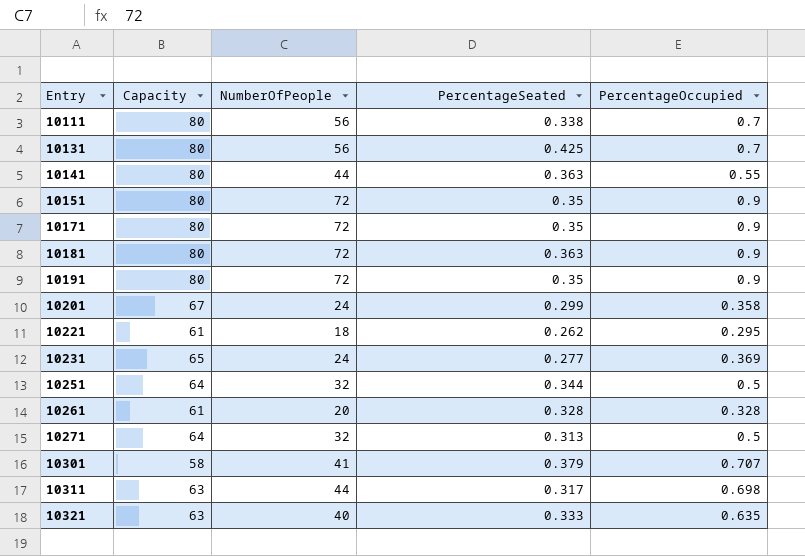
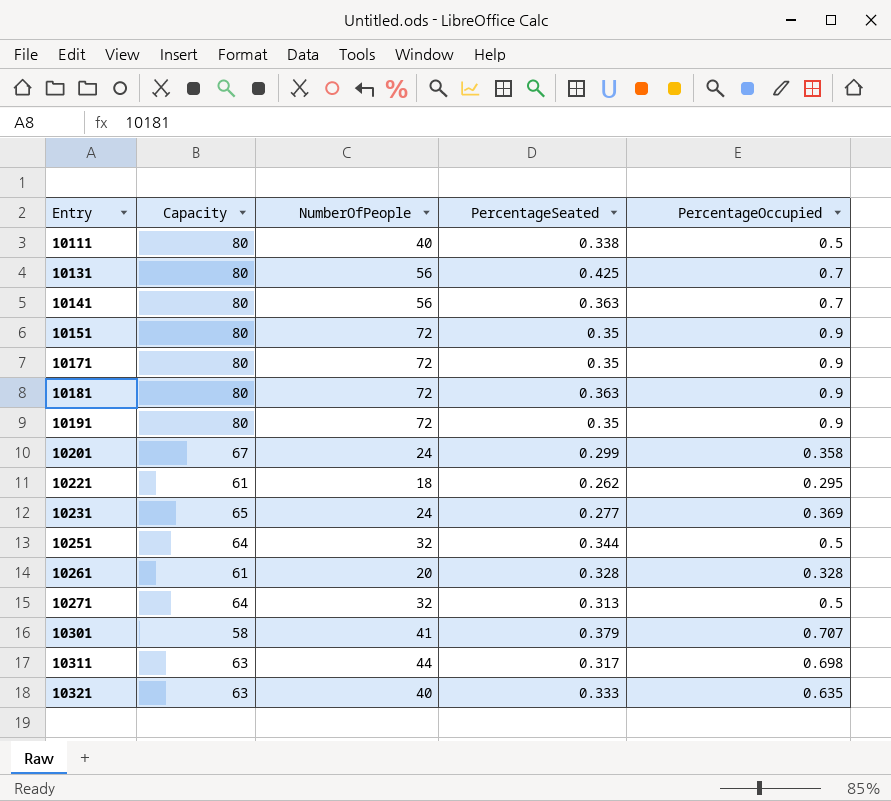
10111 | NumberOfPeople: 56 -> 40
10111 | PercentageOccupied: 0.7 -> 0.5
10141 | NumberOfPeople: 44 -> 56
10141 | PercentageOccupied: 0.55 -> 0.7

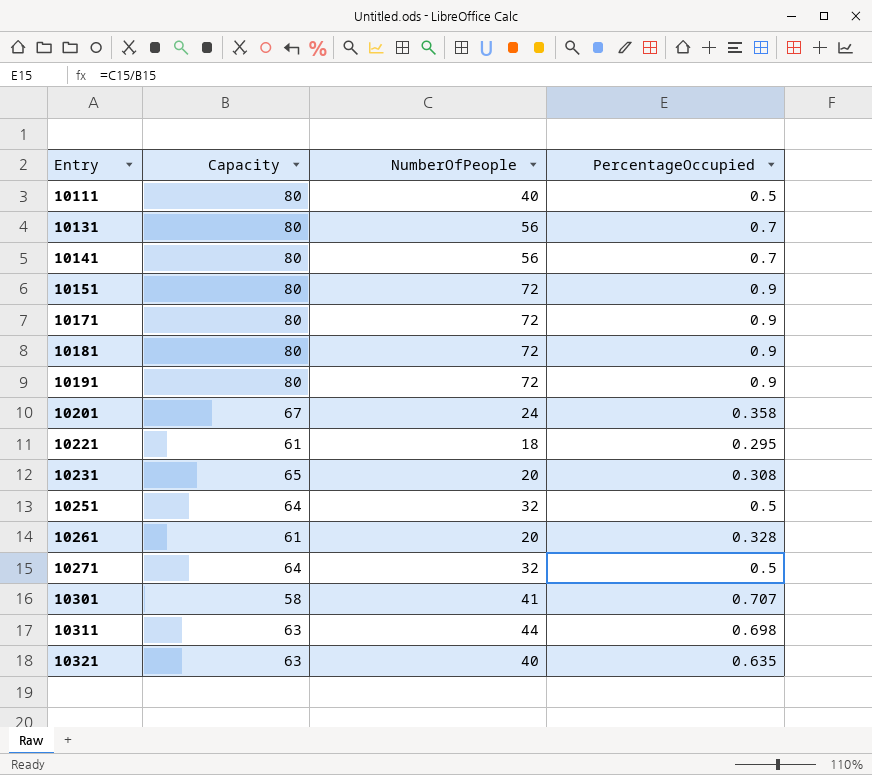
column PercentageSeated | position: 4 -> none
10231 | NumberOfPeople: 24 -> 20
10231 | PercentageOccupied: 0.369 -> 0.308

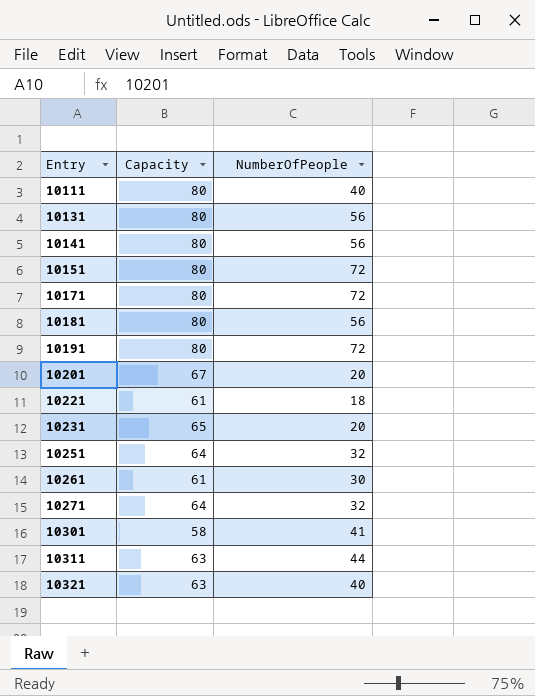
column PercentageOccupied | formula: [NumberOfPeople] / [Capacity] -> none
10181 | NumberOfPeople: 72 -> 56
10201 | NumberOfPeople: 24 -> 20
10261 | NumberOfPeople: 20 -> 30

